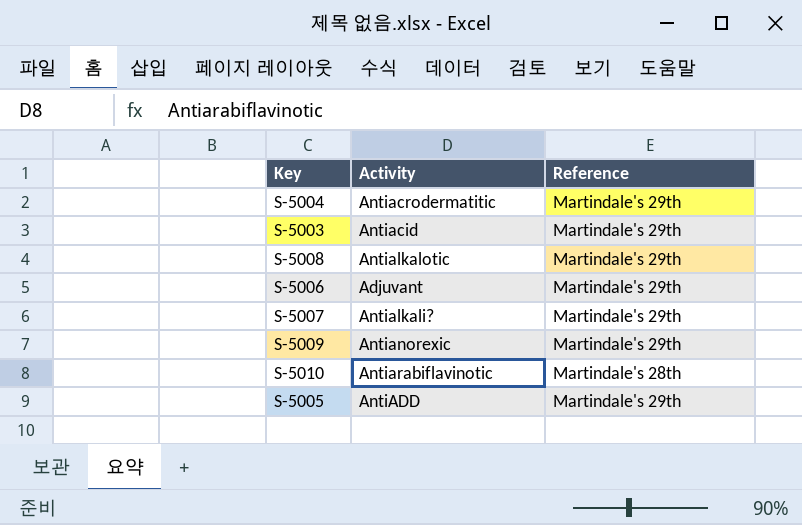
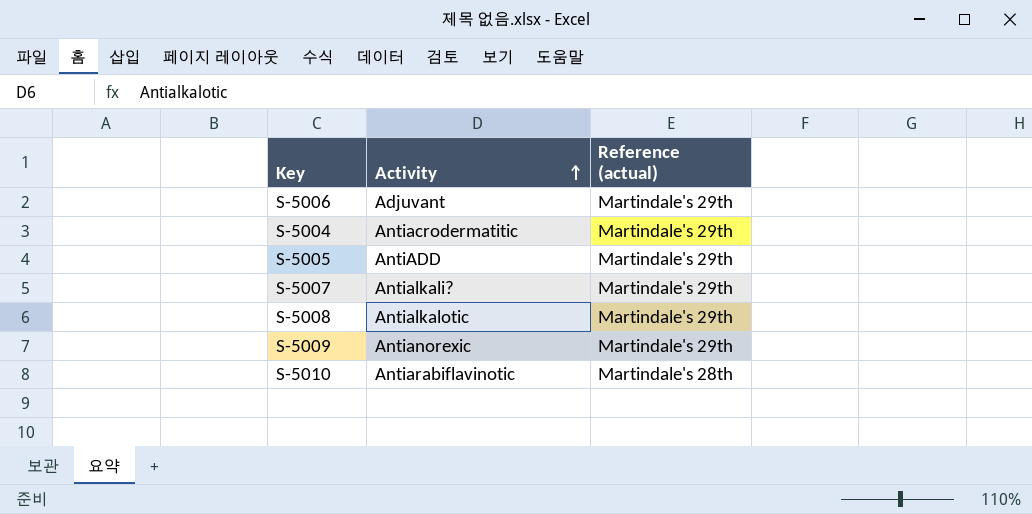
row order: none -> Activity ascending
column name: Reference -> Reference (actual)
row S-5003: Antiacid | Martindale's 29th -> none

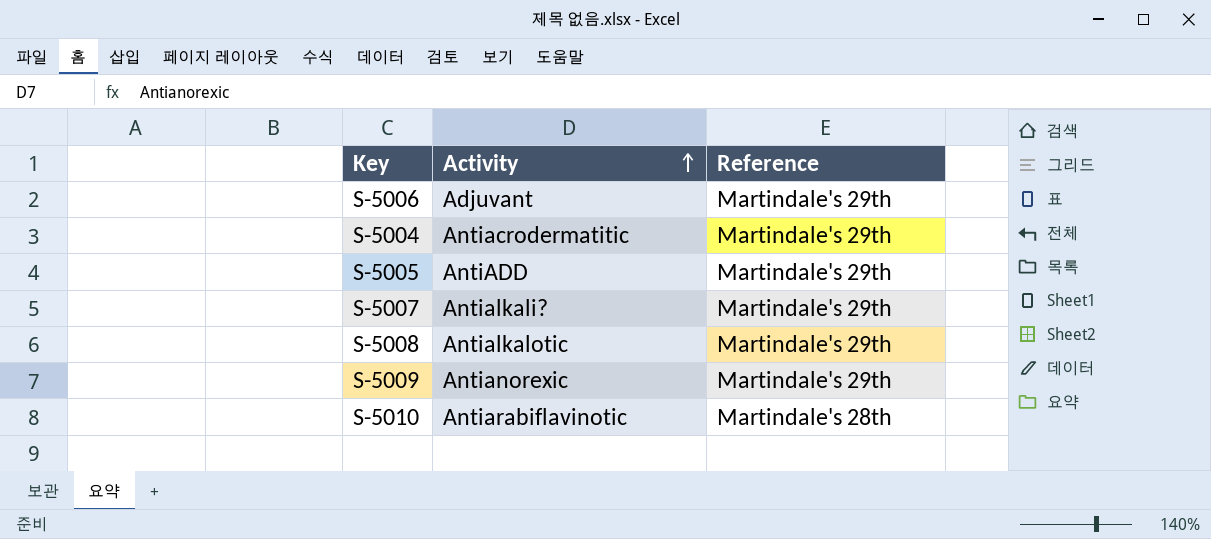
column name: Reference (actual) -> Reference

